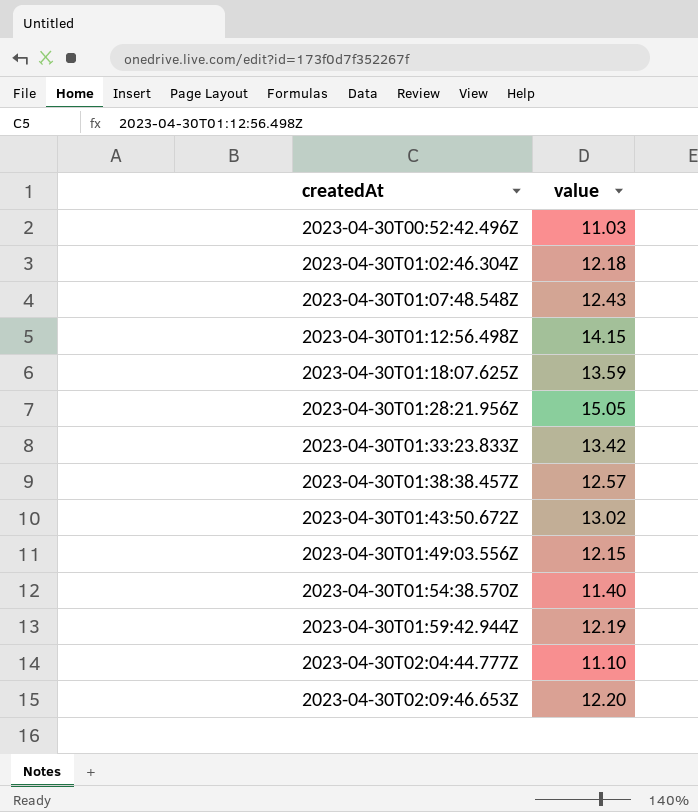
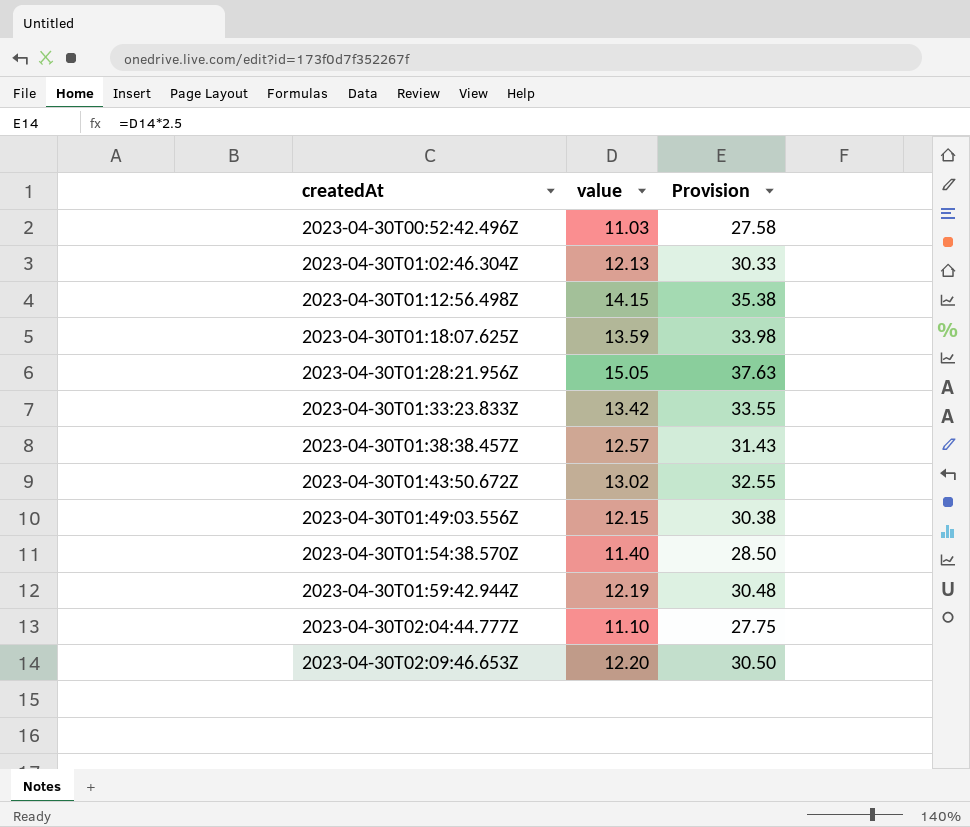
column Provision | formula: none -> [value] * 2.5
row 2023-04-30T01:07:48.548Z: 12.43 -> none
2023-04-30T01:02:46.304Z | value: 12.18 -> 12.13

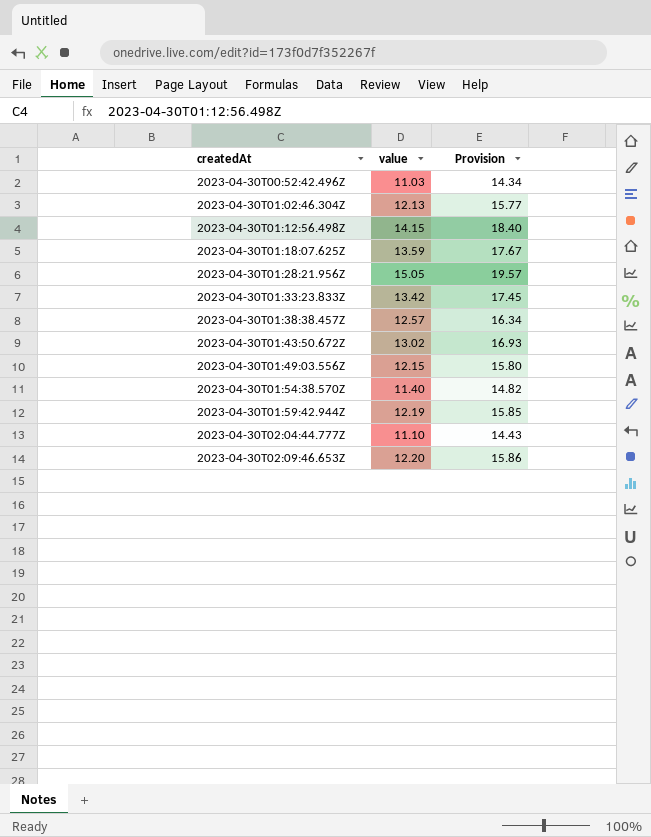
column Provision | formula: [value] * 2.5 -> [value] * 1.3

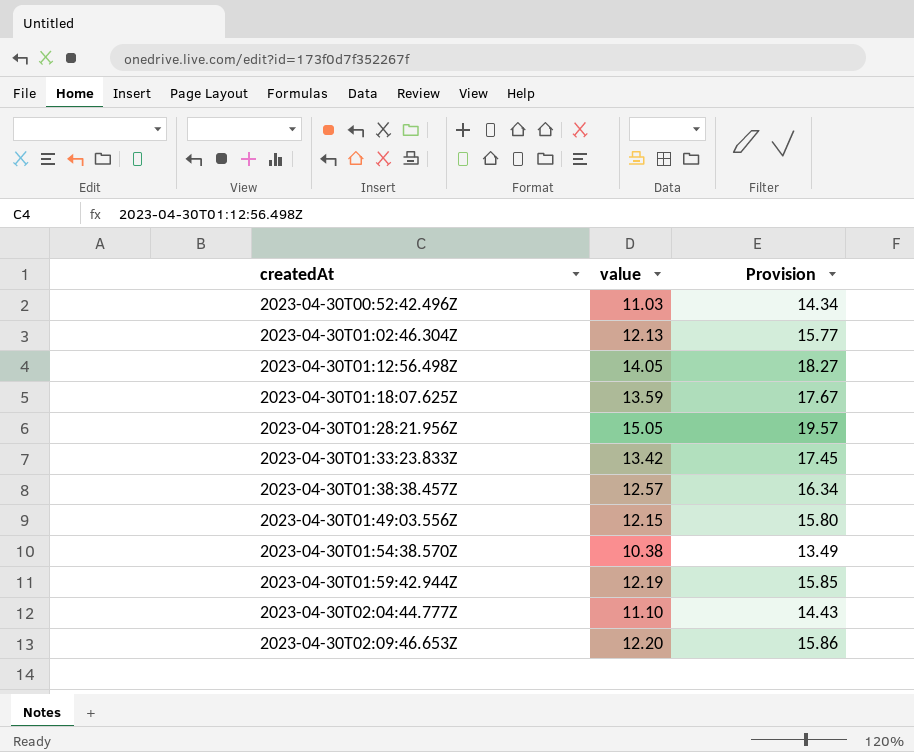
row 2023-04-30T01:43:50.672Z: 13.02 | 16.93 -> none
2023-04-30T01:12:56.498Z | value: 14.15 -> 14.05
2023-04-30T01:12:56.498Z | Provision: 18.40 -> 18.27
2023-04-30T01:54:38.570Z | value: 11.40 -> 10.38
2023-04-30T01:54:38.570Z | Provision: 14.82 -> 13.49

